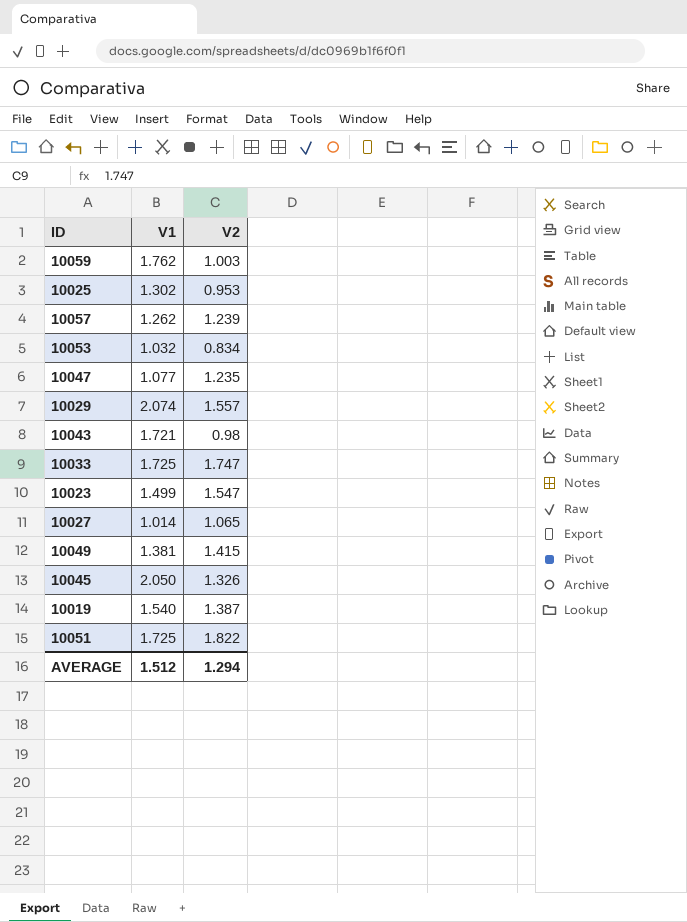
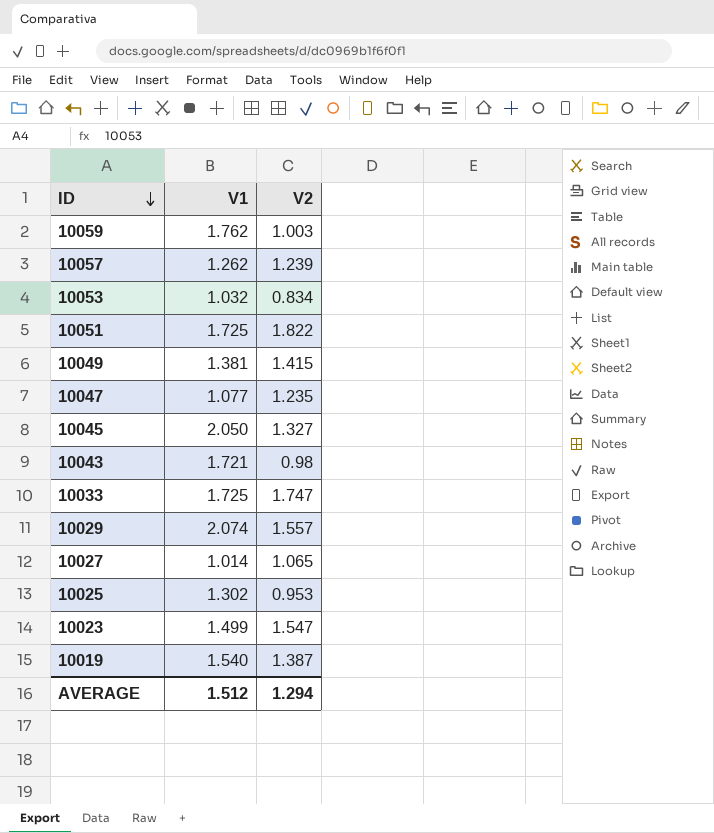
row order: none -> ID descending
10045 | V2: 1.326 -> 1.327

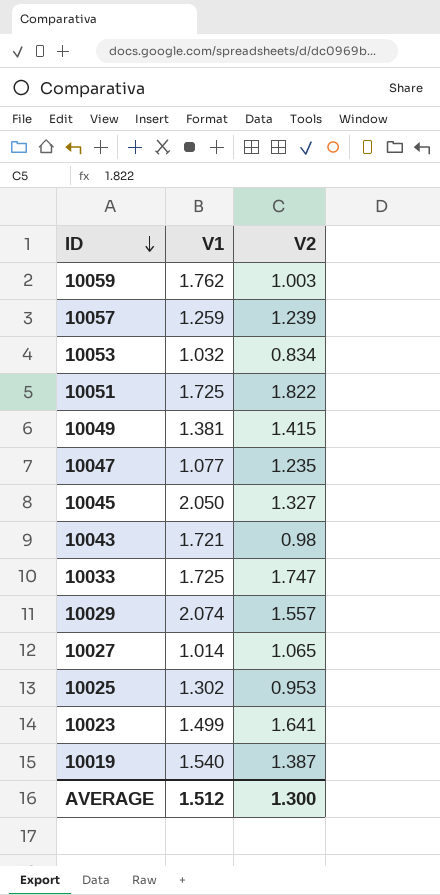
10057 | V1: 1.262 -> 1.259
10023 | V2: 1.547 -> 1.641
AVERAGE | V2: 1.294 -> 1.300

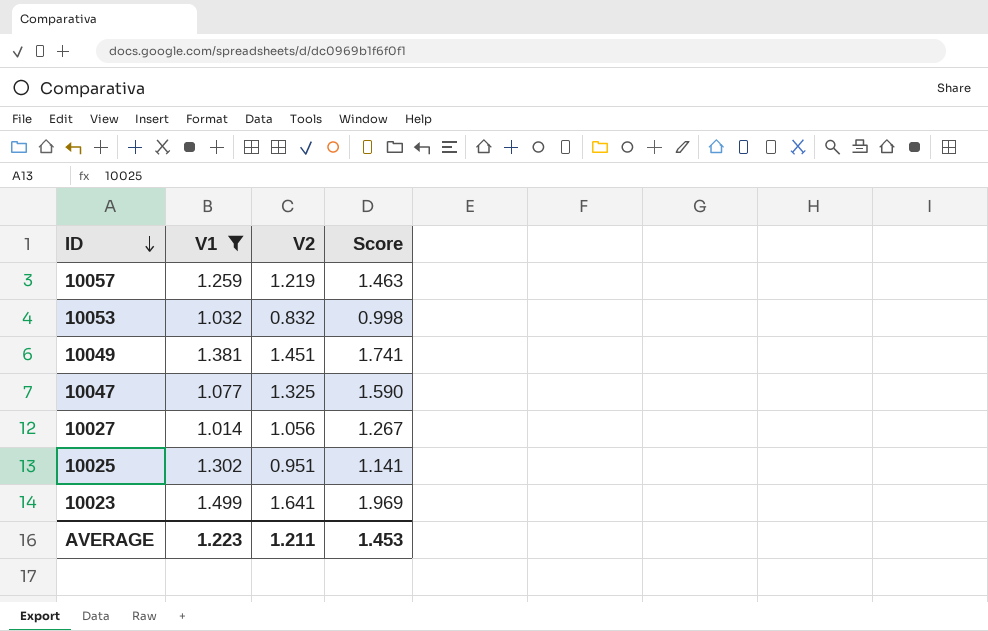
filter: none -> V1 <= 1.499
column Score | formula: none -> [V2] * 1.2
10057 | V2: 1.239 -> 1.219
10053 | V2: 0.834 -> 0.832
10049 | V2: 1.415 -> 1.451
10047 | V2: 1.235 -> 1.325
10027 | V2: 1.065 -> 1.056
10025 | V2: 0.953 -> 0.951
AVERAGE | V1: 1.512 -> 1.223
AVERAGE | V2: 1.300 -> 1.211

